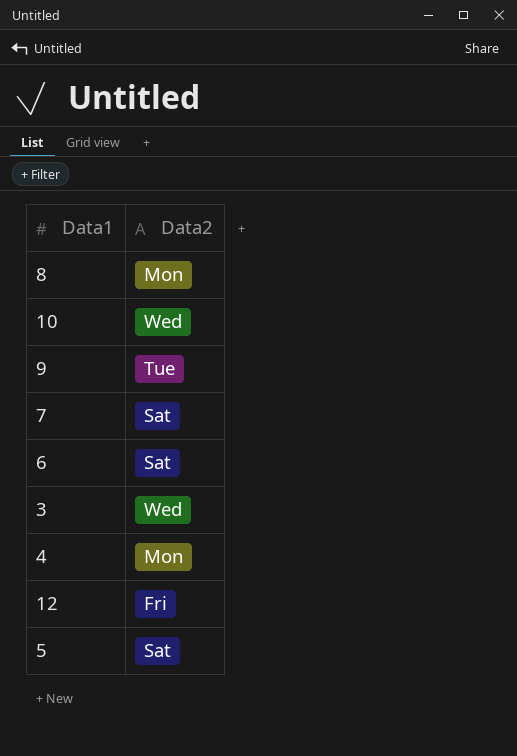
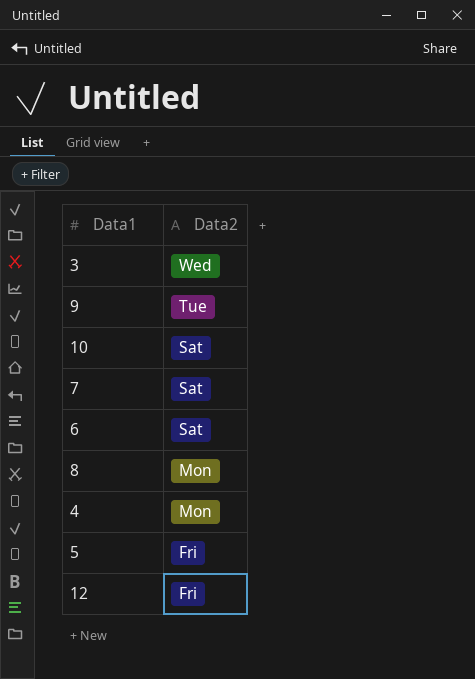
row order: none -> Data2 descending
10 | Data2: Wed -> Sat
5 | Data2: Sat -> Fri

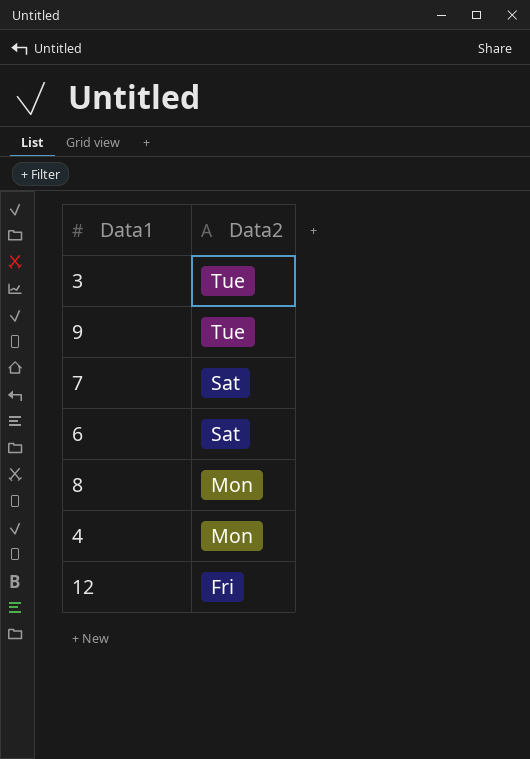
row 10: Sat -> none
row 5: Fri -> none
3 | Data2: Wed -> Tue

